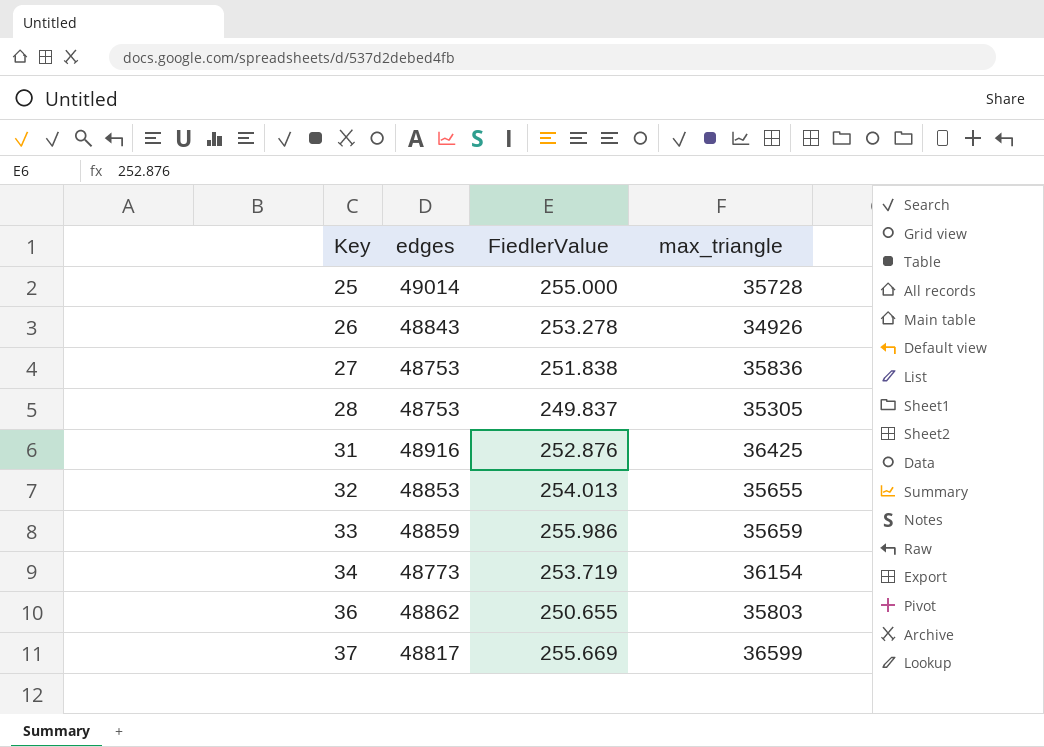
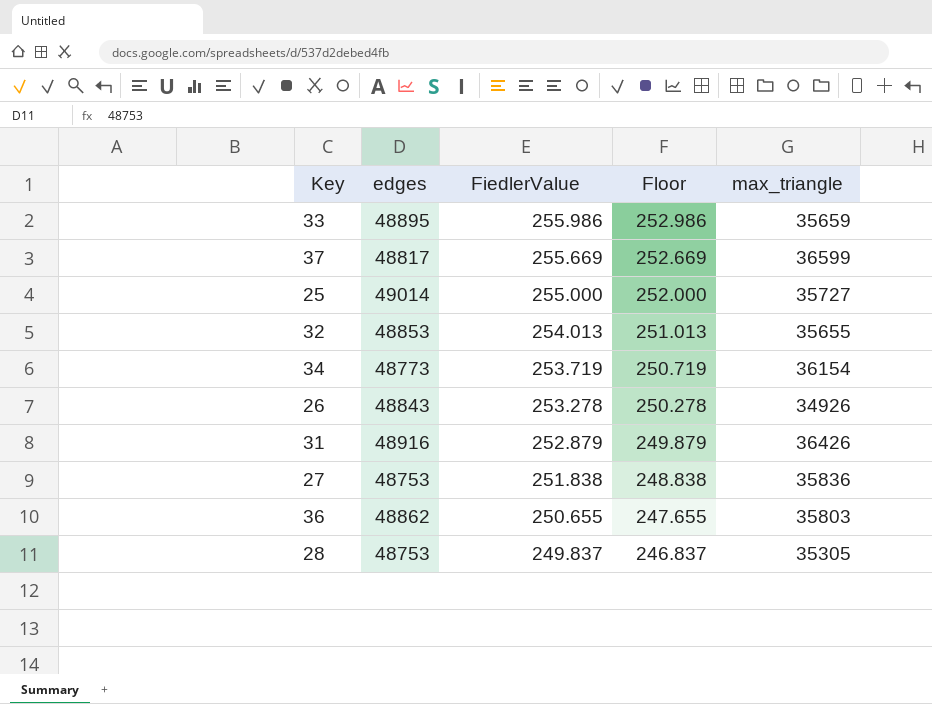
row order: Key ascending -> FiedlerValue descending
column Floor | formula: none -> [FiedlerValue] - 3
33 | edges: 48859 -> 48895
25 | max_triangle: 35728 -> 35727
31 | FiedlerValue: 252.876 -> 252.879
31 | max_triangle: 36425 -> 36426

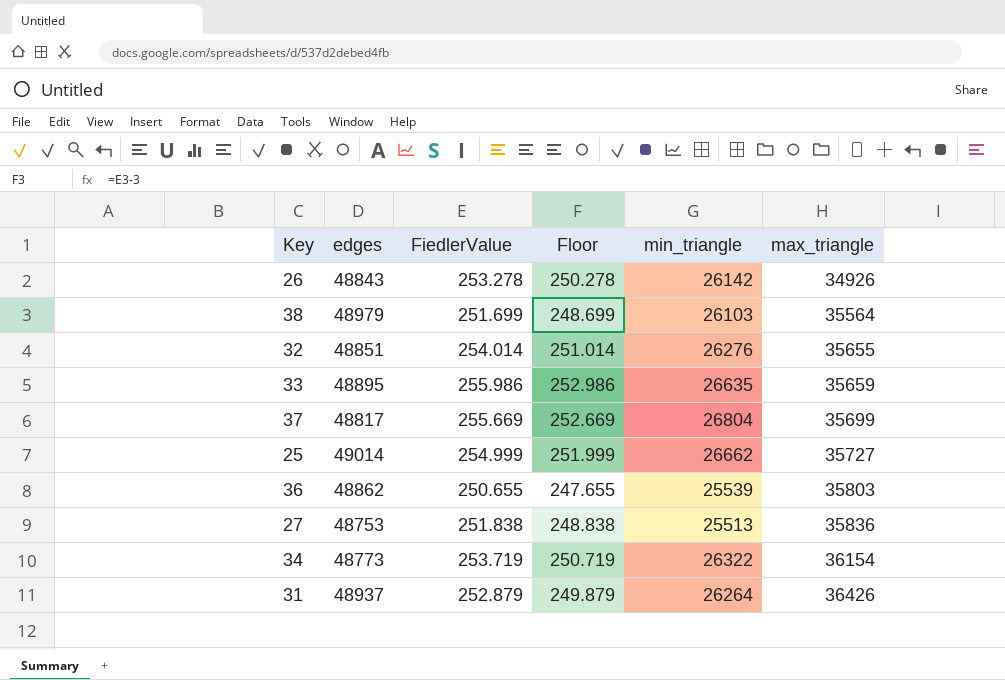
row order: FiedlerValue descending -> max_triangle ascending
column min_triangle | position: none -> 5
row 28: 48753 | 249.837 | 246.837 | 35305 -> none
row 38: none -> 48979 | 251.699 | 248.699 | 26103 | 35564
32 | edges: 48853 -> 48851
32 | FiedlerValue: 254.013 -> 254.014
32 | Floor: 251.013 -> 251.014
37 | max_triangle: 36599 -> 35699
25 | FiedlerValue: 255.000 -> 254.999
25 | Floor: 252.000 -> 251.999
31 | edges: 48916 -> 48937

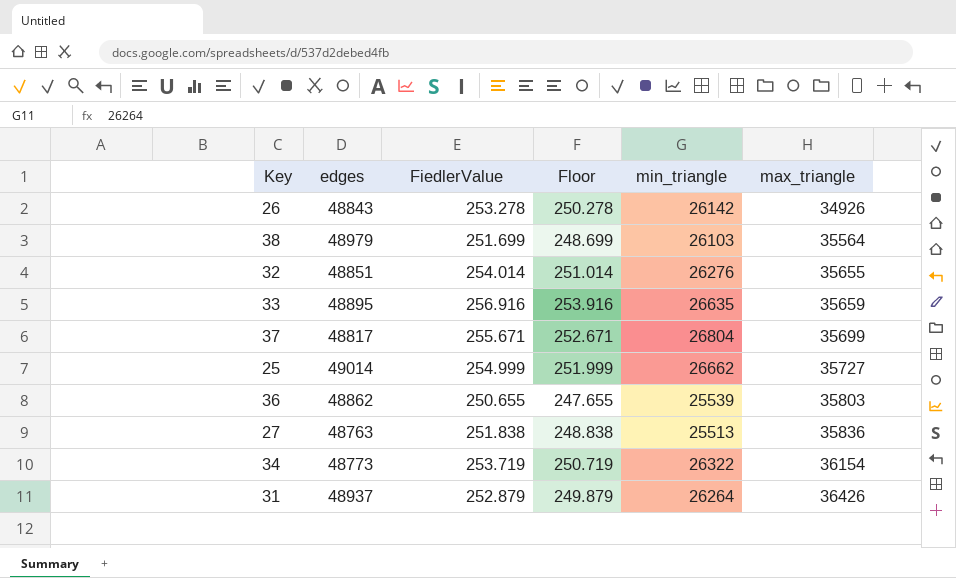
33 | FiedlerValue: 255.986 -> 256.916
33 | Floor: 252.986 -> 253.916
37 | FiedlerValue: 255.669 -> 255.671
37 | Floor: 252.669 -> 252.671
27 | edges: 48753 -> 48763

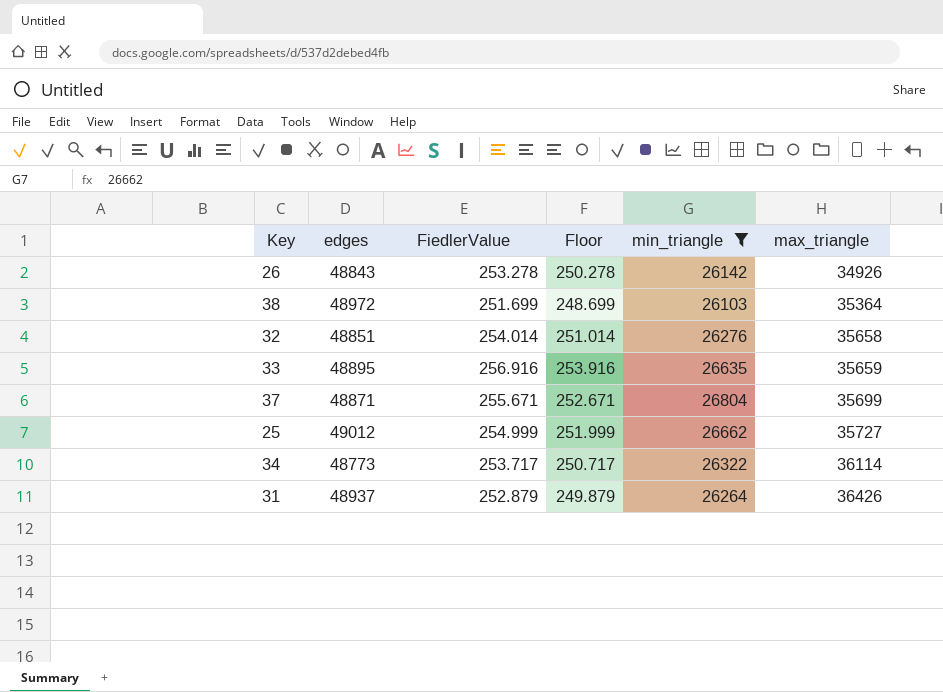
filter: none -> min_triangle >= 26103
38 | edges: 48979 -> 48972
38 | max_triangle: 35564 -> 35364
32 | max_triangle: 35655 -> 35658
37 | edges: 48817 -> 48871
25 | edges: 49014 -> 49012
34 | FiedlerValue: 253.719 -> 253.717
34 | Floor: 250.719 -> 250.717
34 | max_triangle: 36154 -> 36114

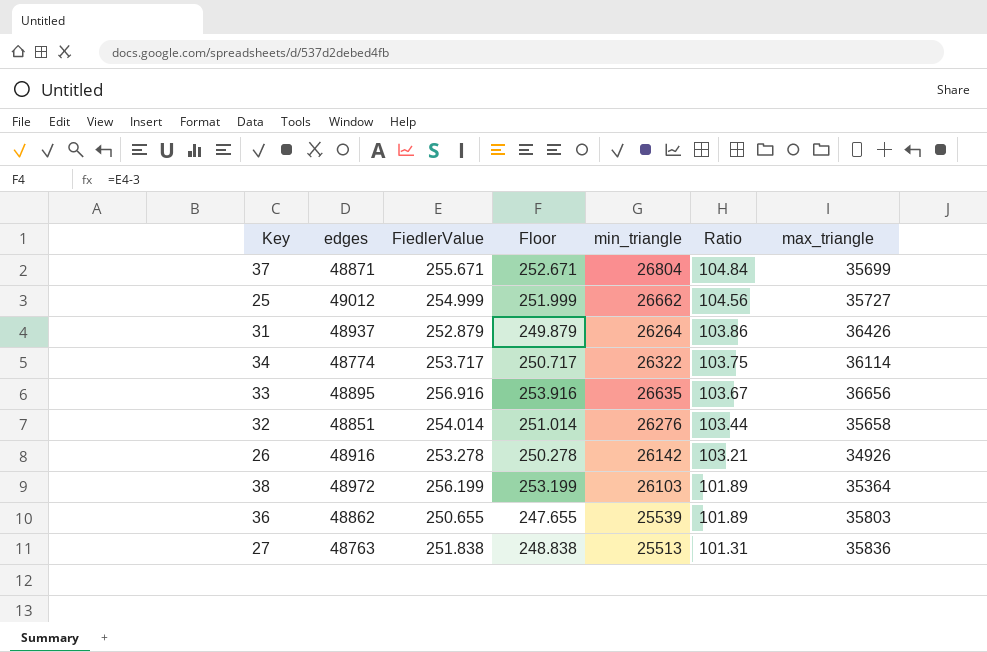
filter: min_triangle >= 26103 -> none
row order: max_triangle ascending -> Ratio descending
column Ratio | formula: none -> [min_triangle] / [FiedlerValue]
34 | edges: 48773 -> 48774
33 | max_triangle: 35659 -> 36656
26 | edges: 48843 -> 48916
38 | FiedlerValue: 251.699 -> 256.199
38 | Floor: 248.699 -> 253.199

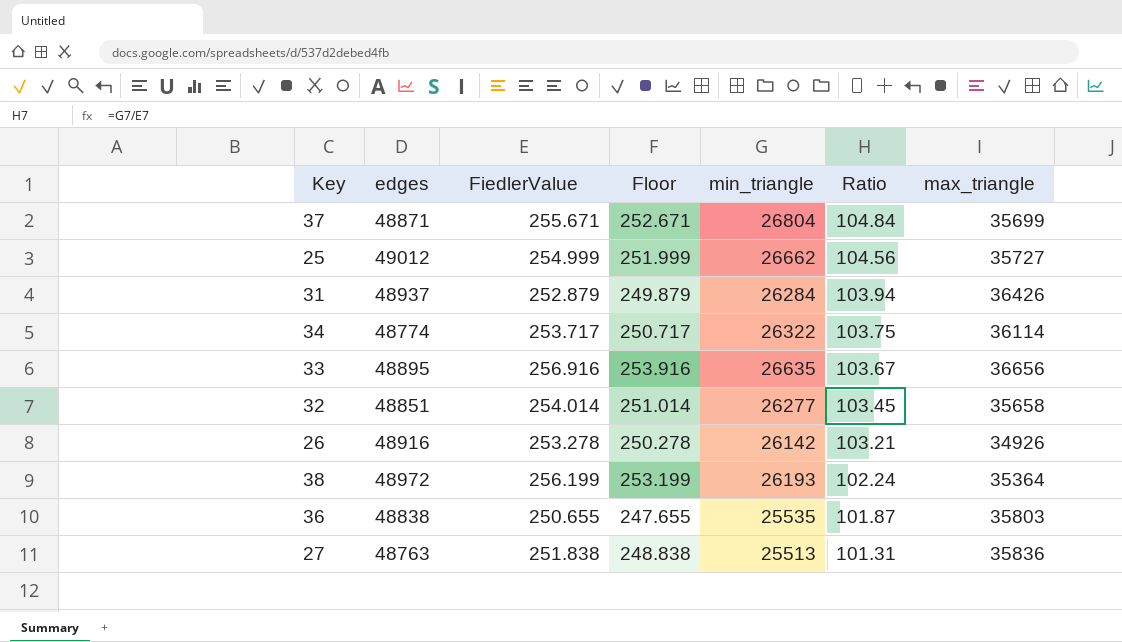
31 | min_triangle: 26264 -> 26284
31 | Ratio: 103.86 -> 103.94
32 | min_triangle: 26276 -> 26277
32 | Ratio: 103.44 -> 103.45
38 | min_triangle: 26103 -> 26193
38 | Ratio: 101.89 -> 102.24
36 | edges: 48862 -> 48838
36 | min_triangle: 25539 -> 25535
36 | Ratio: 101.89 -> 101.87

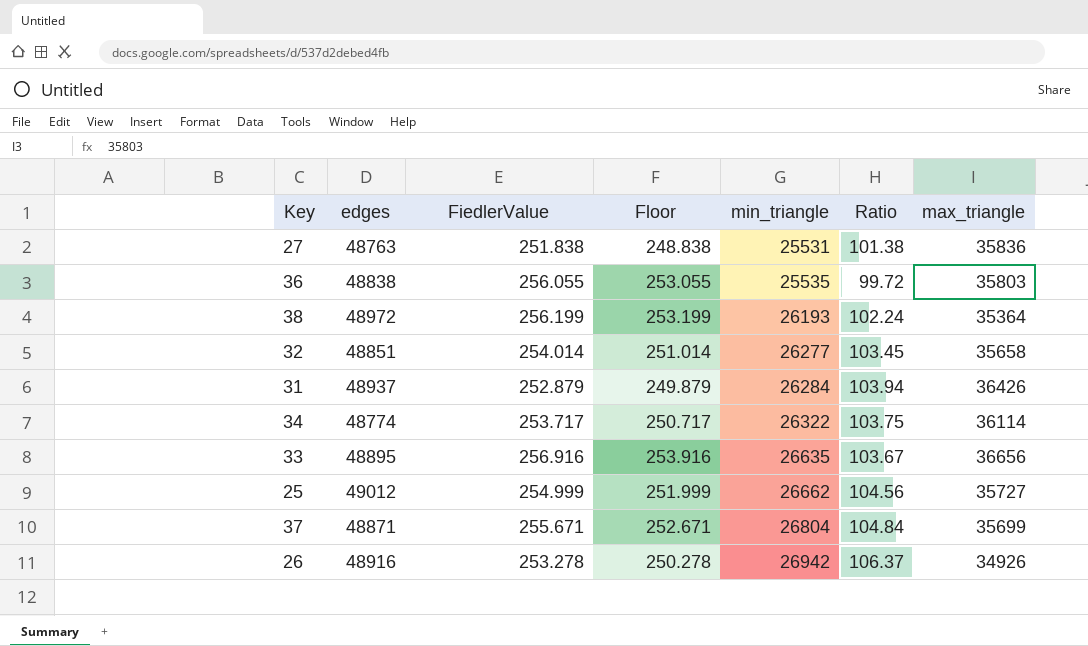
row order: Ratio descending -> min_triangle ascending
27 | min_triangle: 25513 -> 25531
27 | Ratio: 101.31 -> 101.38
36 | FiedlerValue: 250.655 -> 256.055
36 | Floor: 247.655 -> 253.055
36 | Ratio: 101.87 -> 99.72
26 | min_triangle: 26142 -> 26942
26 | Ratio: 103.21 -> 106.37

